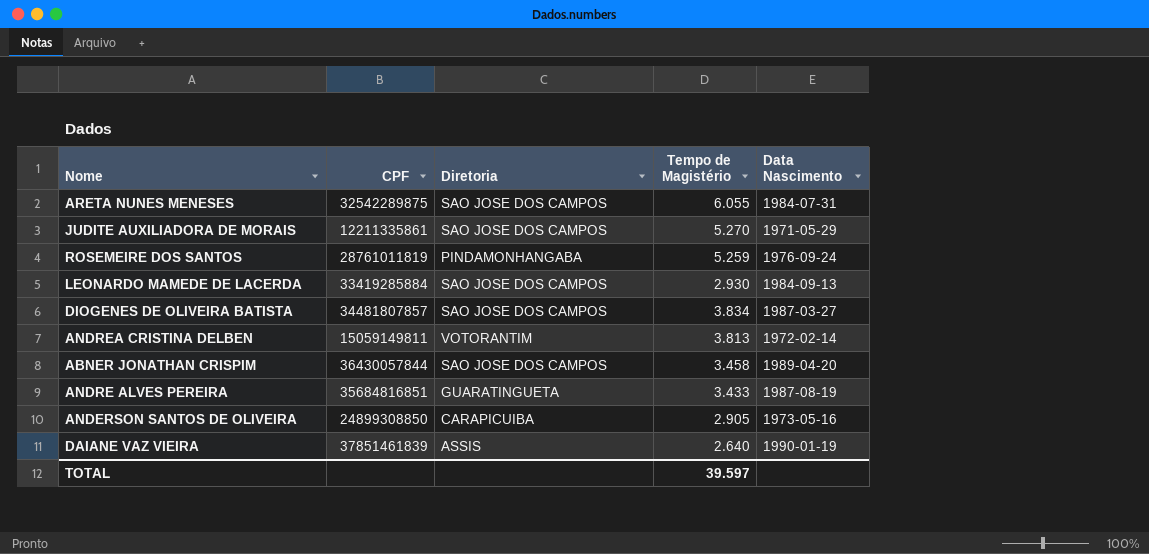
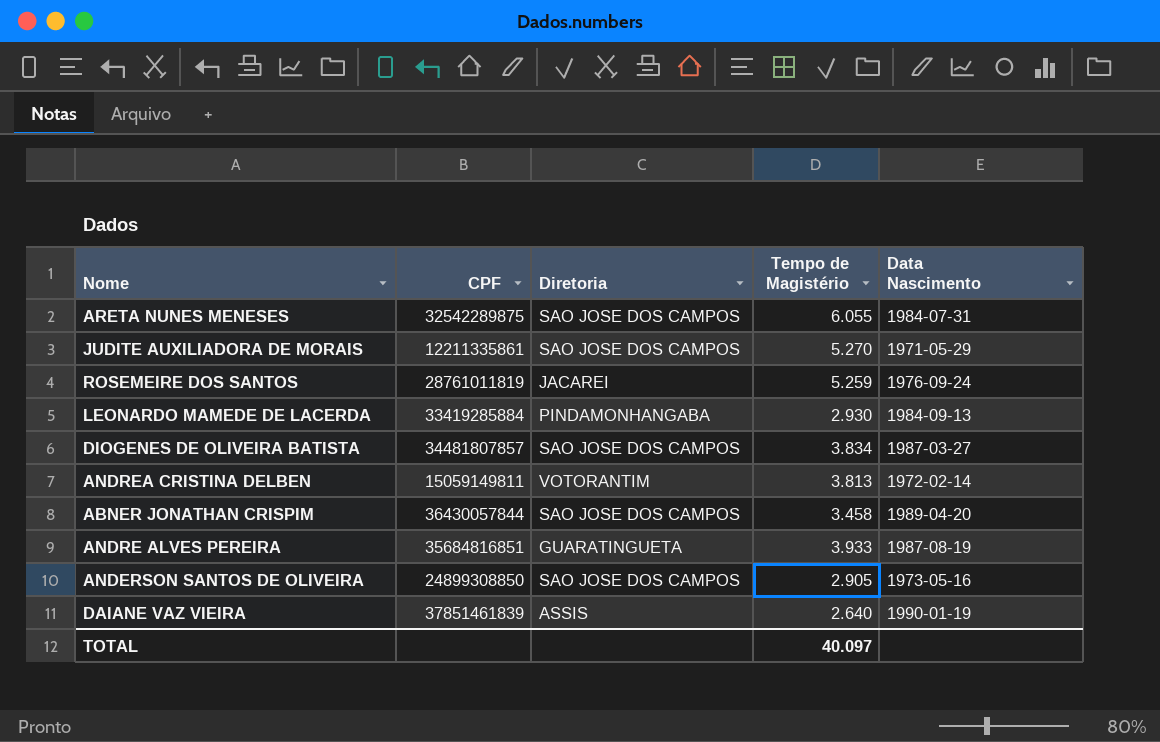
ROSEMEIRE DOS SANTOS | Diretoria: PINDAMONHANGABA -> JACAREI
LEONARDO MAMEDE DE LACERDA | Diretoria: SAO JOSE DOS CAMPOS -> PINDAMONHANGABA
ANDRE ALVES PEREIRA | Tempo de Magistério: 3.433 -> 3.933
ANDERSON SANTOS DE OLIVEIRA | Diretoria: CARAPICUIBA -> SAO JOSE DOS CAMPOS
TOTAL | Tempo de Magistério: 39.597 -> 40.097

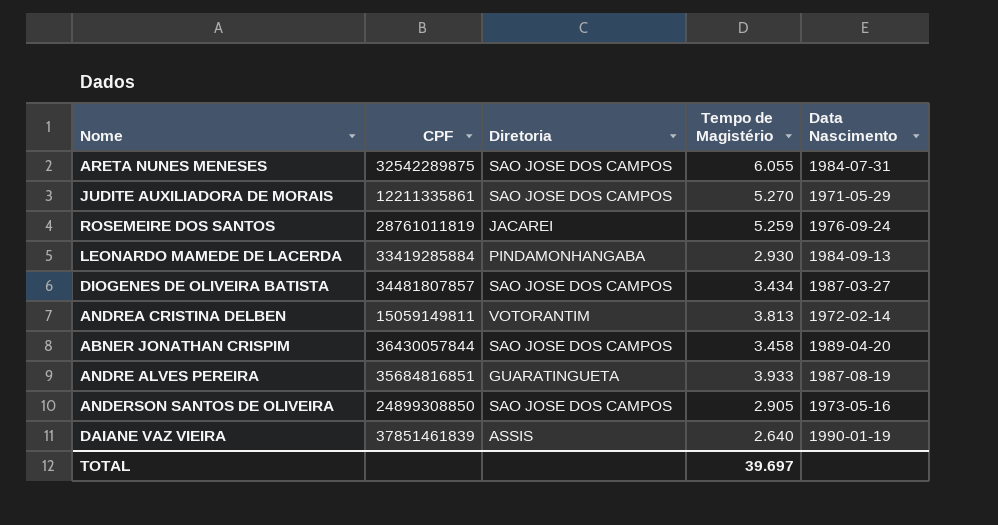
DIOGENES DE OLIVEIRA BATISTA | Tempo de Magistério: 3.834 -> 3.434
TOTAL | Tempo de Magistério: 40.097 -> 39.697

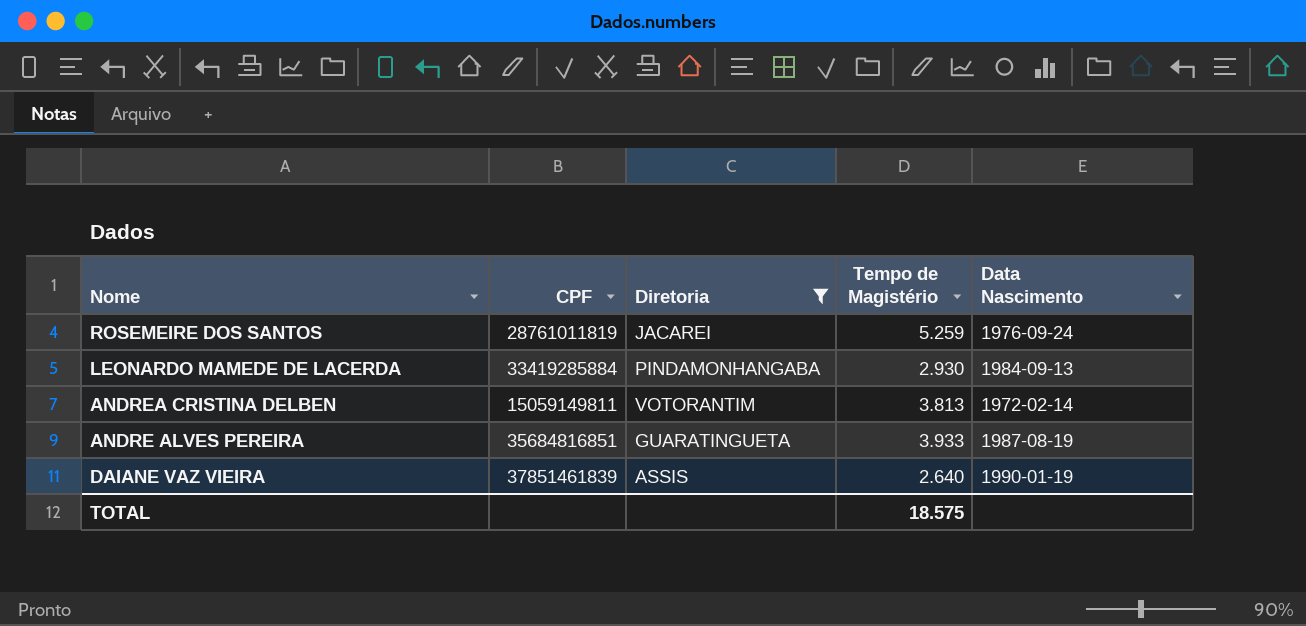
filter: none -> Diretoria != SAO JOSE DOS CAMPOS
TOTAL | Tempo de Magistério: 39.697 -> 18.575

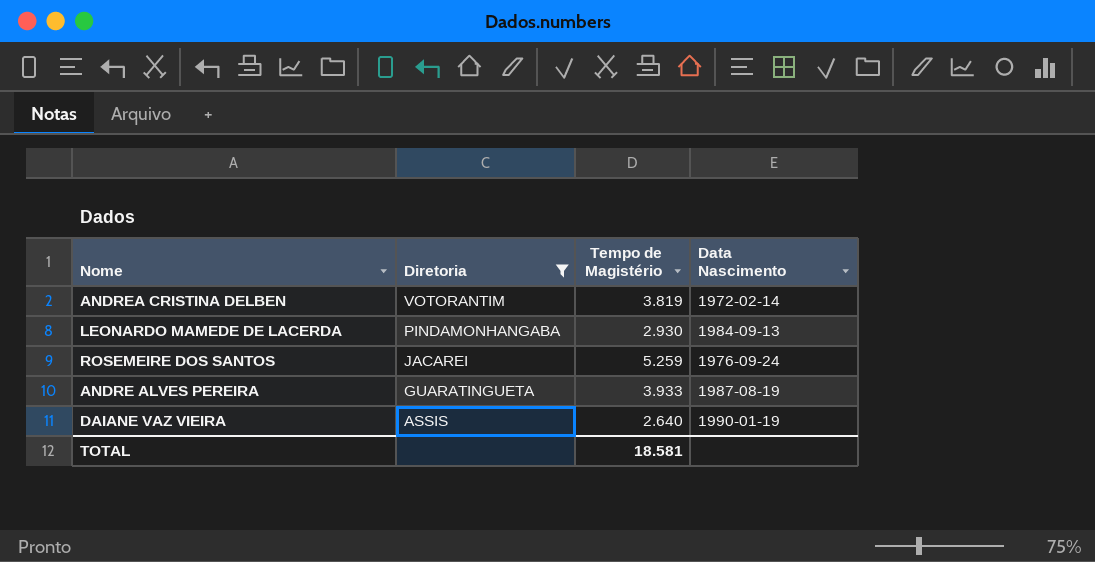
row order: none -> Diretoria descending
column CPF | position: 2 -> none
ANDREA CRISTINA DELBEN | Tempo de Magistério: 3.813 -> 3.819
TOTAL | Tempo de Magistério: 18.575 -> 18.581

